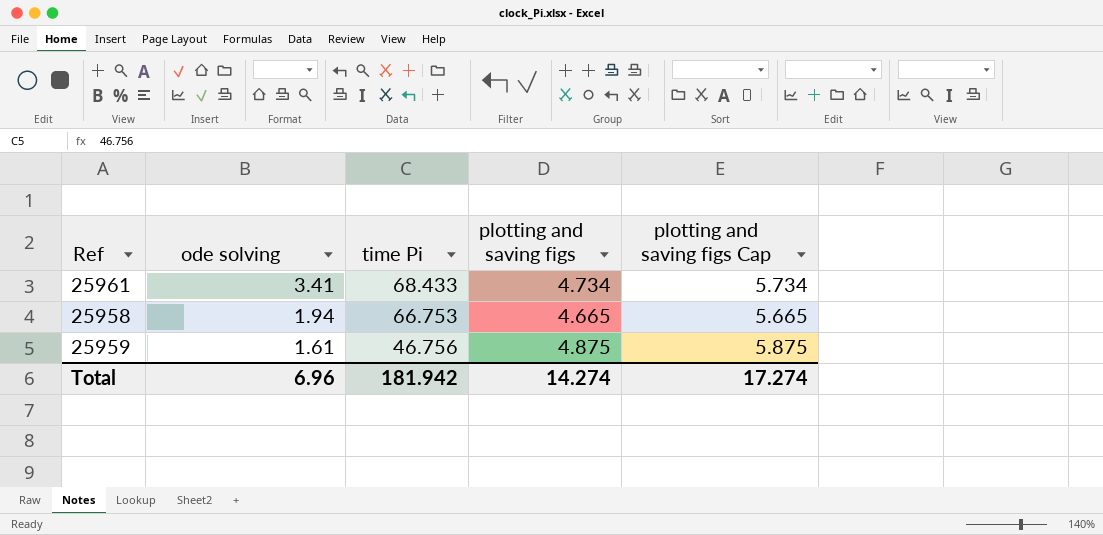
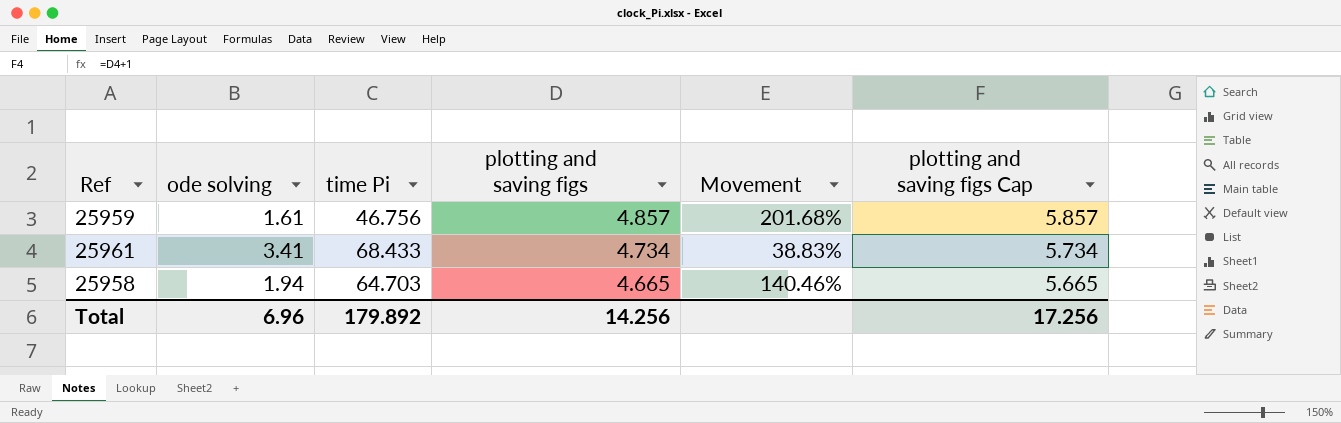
row order: ode solving descending -> plotting and saving figs descending
column Movement | formula: none -> ([plotting and saving figs] - [ode solving]) / [ode solving]
25959 | plotting and saving figs: 4.875 -> 4.857
25959 | plotting and saving figs Cap: 5.875 -> 5.857
25958 | time Pi: 66.753 -> 64.703
Total | time Pi: 181.942 -> 179.892
Total | plotting and saving figs: 14.274 -> 14.256
Total | plotting and saving figs Cap: 17.274 -> 17.256

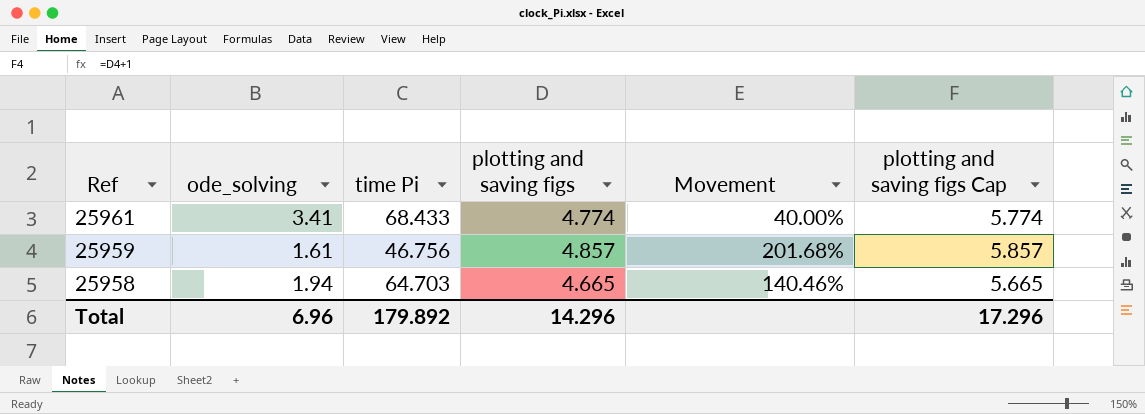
row order: plotting and saving figs descending -> Ref descending
column name: ode solving -> ode_solving
25961 | plotting and saving figs: 4.734 -> 4.774
25961 | Movement: 38.83% -> 40.00%
25961 | plotting and saving figs Cap: 5.734 -> 5.774
Total | plotting and saving figs: 14.256 -> 14.296
Total | plotting and saving figs Cap: 17.256 -> 17.296

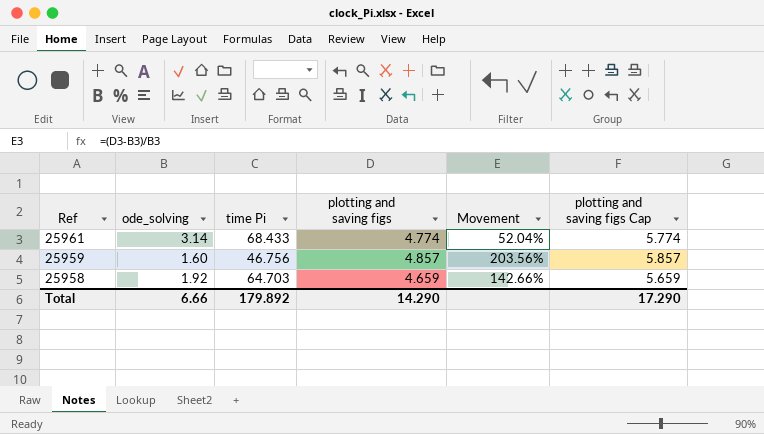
25961 | ode_solving: 3.41 -> 3.14
25961 | Movement: 40.00% -> 52.04%
25959 | ode_solving: 1.61 -> 1.60
25959 | Movement: 201.68% -> 203.56%
25958 | ode_solving: 1.94 -> 1.92
25958 | plotting and saving figs: 4.665 -> 4.659
25958 | Movement: 140.46% -> 142.66%
25958 | plotting and saving figs Cap: 5.665 -> 5.659
Total | ode_solving: 6.96 -> 6.66
Total | plotting and saving figs: 14.296 -> 14.290
Total | plotting and saving figs Cap: 17.296 -> 17.290

